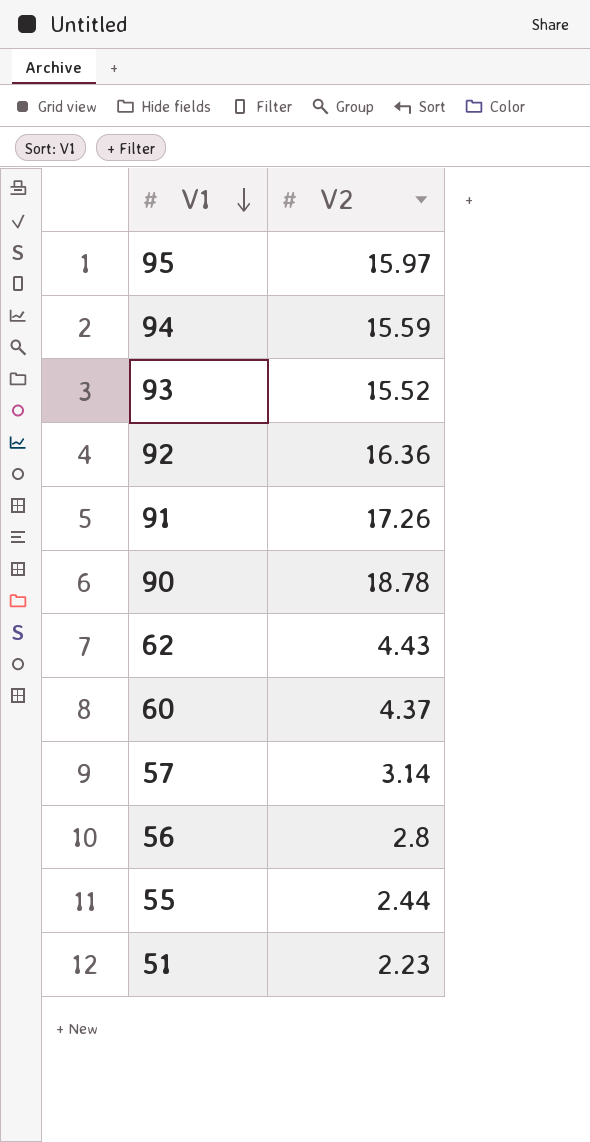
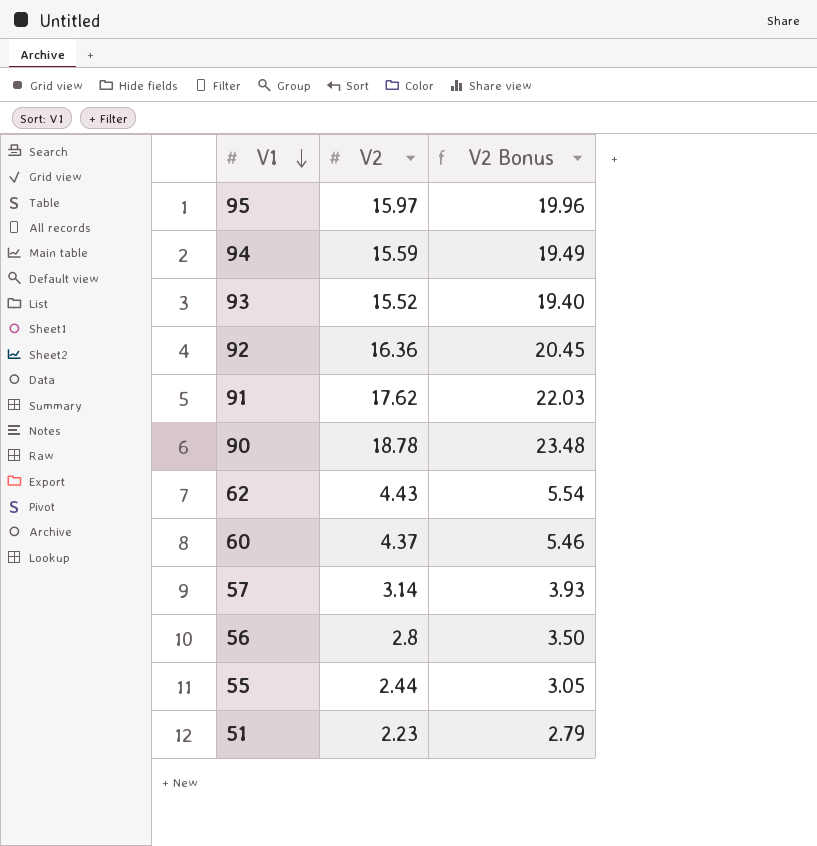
column V2 Bonus | formula: none -> [V2] * 1.25
91 | V2: 17.26 -> 17.62

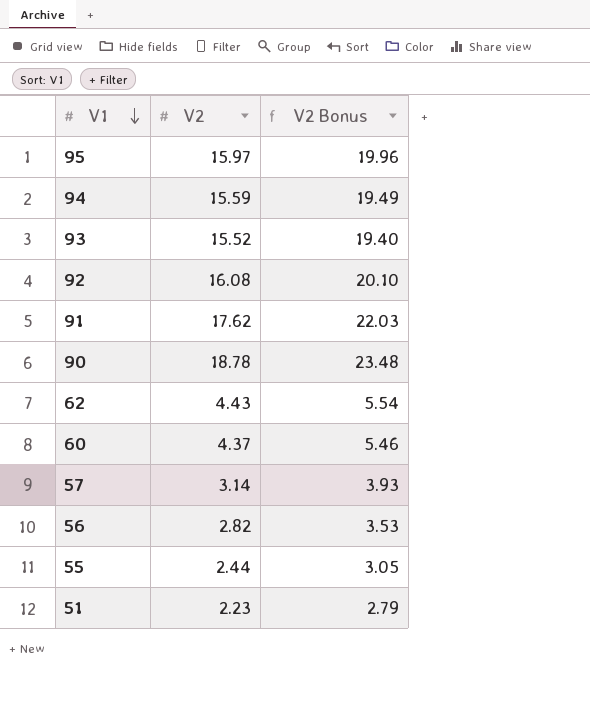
92 | V2: 16.36 -> 16.08
92 | V2 Bonus: 20.45 -> 20.10
56 | V2: 2.8 -> 2.82
56 | V2 Bonus: 3.50 -> 3.53

